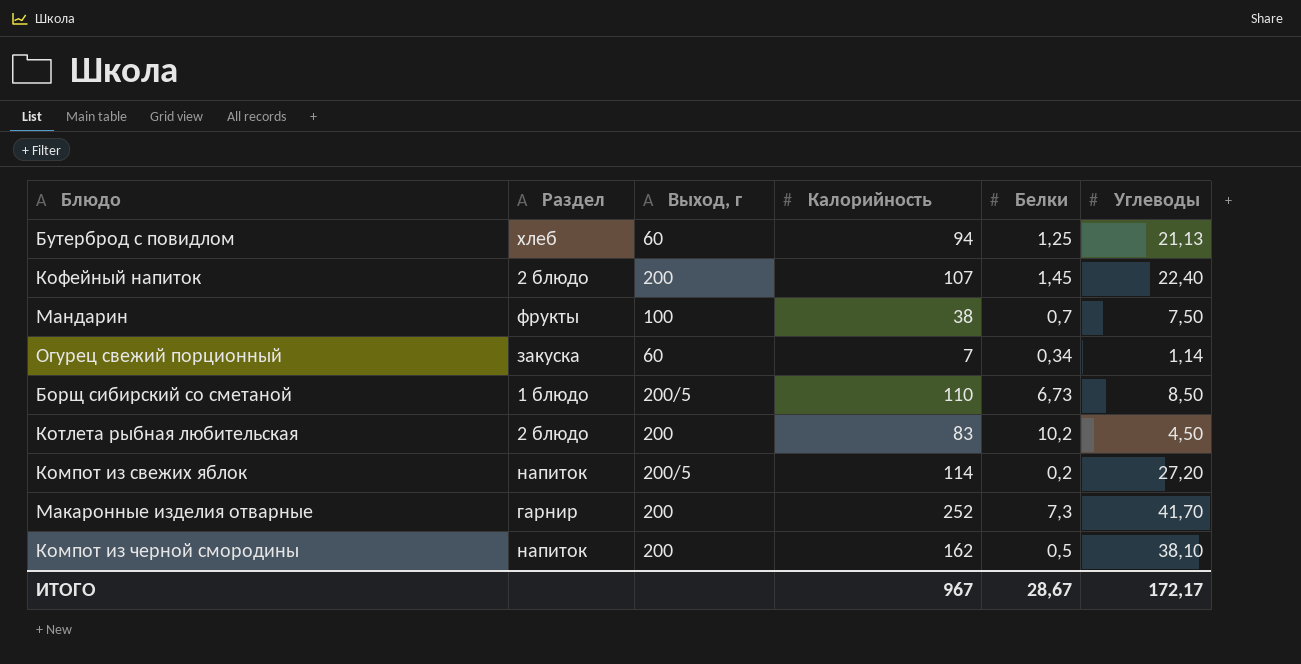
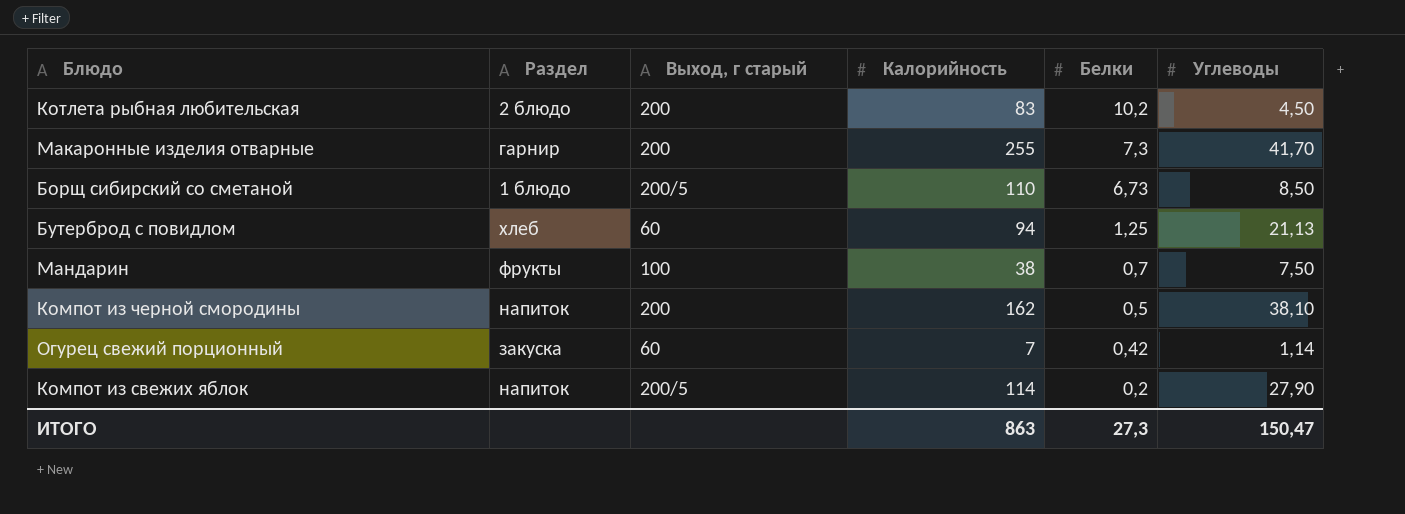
row order: none -> Белки descending
column name: Выход, г -> Выход, г старый
row Кофейный напиток: 2 блюдо | 200 | 107 | 1,45 | 22,40 -> none
Макаронные изделия отварные | Калорийность: 252 -> 255
Огурец свежий порционный | Белки: 0,34 -> 0,42
Компот из свежих яблок | Углеводы: 27,20 -> 27,90
ИТОГО | Калорийность: 967 -> 863
ИТОГО | Белки: 28,67 -> 27,3
ИТОГО | Углеводы: 172,17 -> 150,47

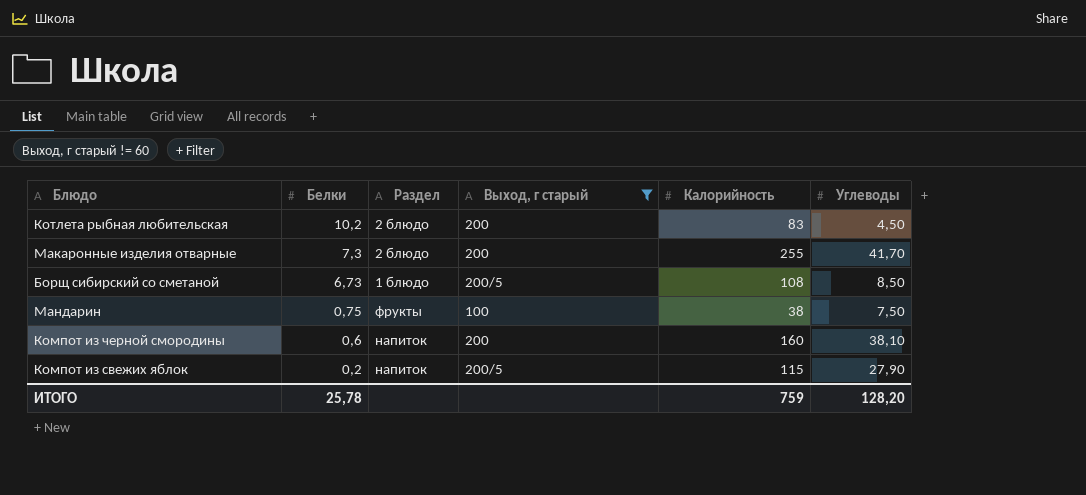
filter: none -> Выход, г старый != 60
column Белки | position: 5 -> 2
Макаронные изделия отварные | Раздел: гарнир -> 2 блюдо
Борщ сибирский со сметаной | Калорийность: 110 -> 108
Мандарин | Белки: 0,7 -> 0,75
Компот из черной смородины | Белки: 0,5 -> 0,6
Компот из черной смородины | Калорийность: 162 -> 160
Компот из свежих яблок | Калорийность: 114 -> 115
ИТОГО | Белки: 27,3 -> 25,78
ИТОГО | Калорийность: 863 -> 759
ИТОГО | Углеводы: 150,47 -> 128,20

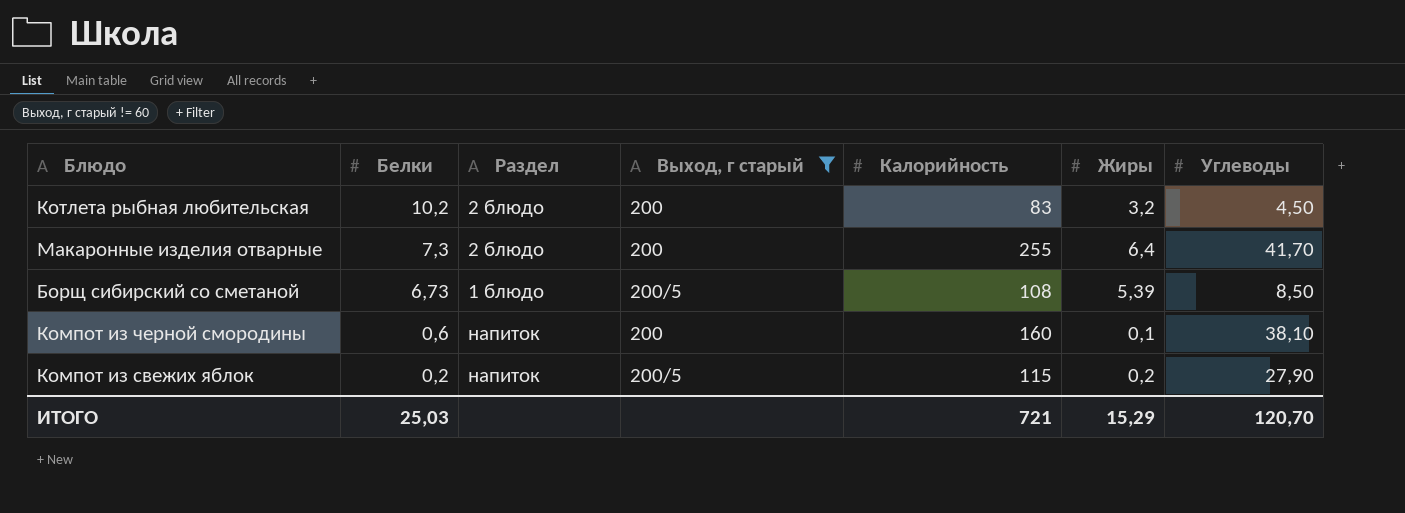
column Жиры | position: none -> 6
row Мандарин: 0,75 | фрукты | 100 | 38 | 7,50 -> none
ИТОГО | Белки: 25,78 -> 25,03
ИТОГО | Калорийность: 759 -> 721
ИТОГО | Углеводы: 128,20 -> 120,70

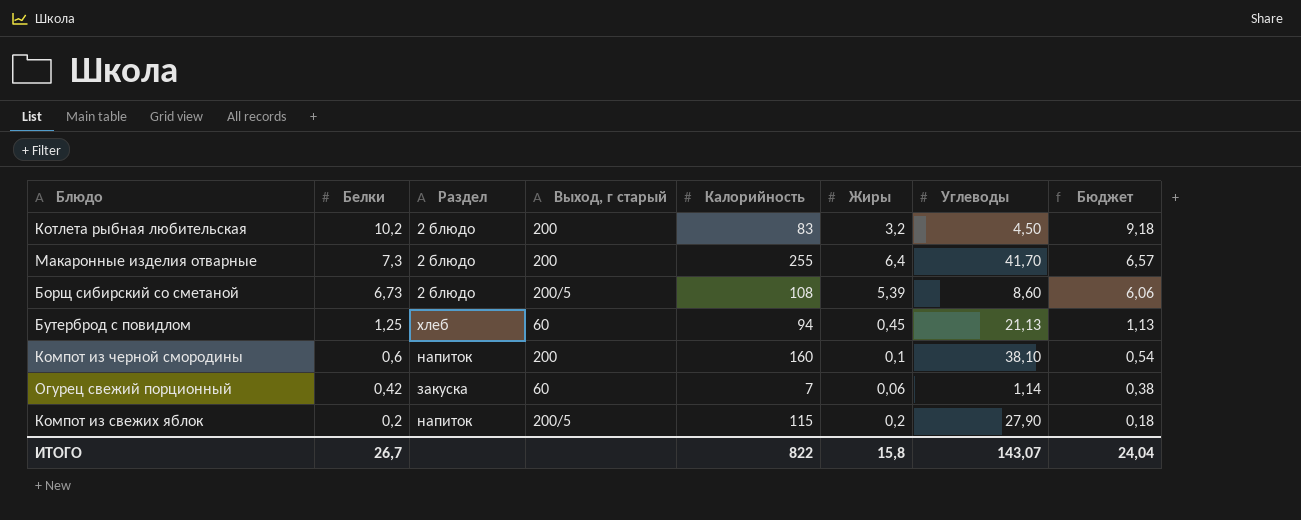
filter: Выход, г старый != 60 -> none
column Бюджет | formula: none -> [Белки] * 0,9
Борщ сибирский со сметаной | Раздел: 1 блюдо -> 2 блюдо
Борщ сибирский со сметаной | Углеводы: 8,50 -> 8,60
ИТОГО | Белки: 25,03 -> 26,7
ИТОГО | Калорийность: 721 -> 822
ИТОГО | Жиры: 15,29 -> 15,8
ИТОГО | Углеводы: 120,70 -> 143,07

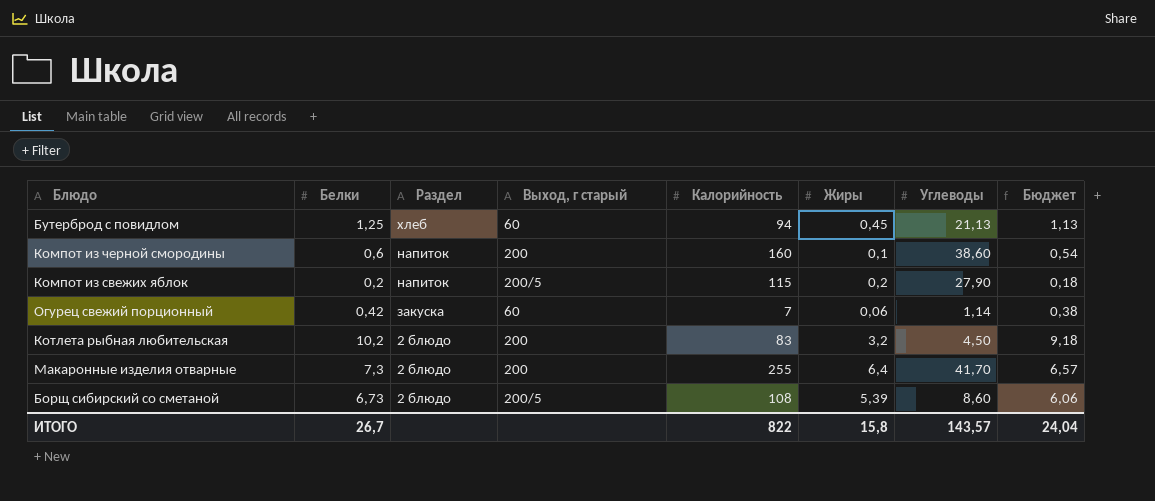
row order: Белки descending -> Раздел descending
Компот из черной смородины | Углеводы: 38,10 -> 38,60
ИТОГО | Углеводы: 143,07 -> 143,57

